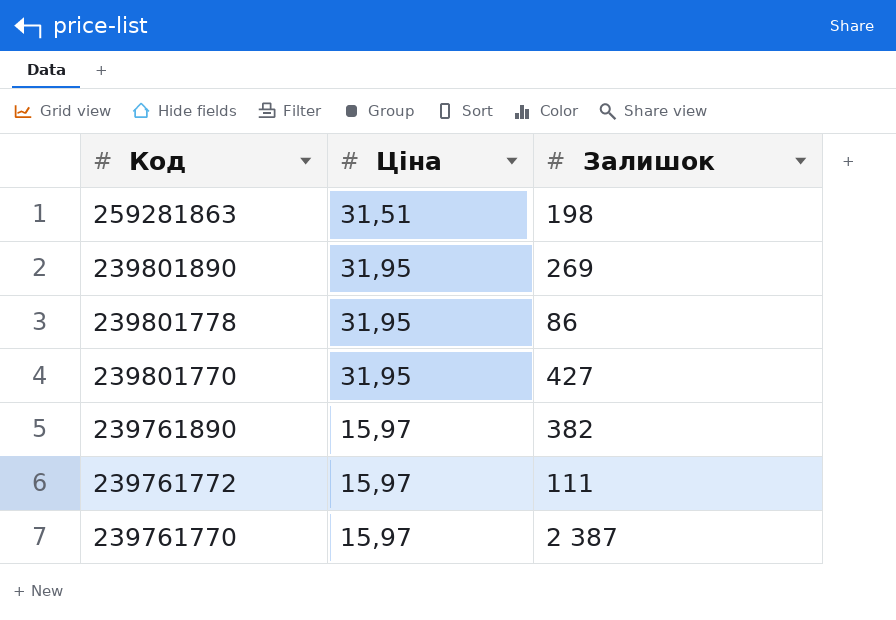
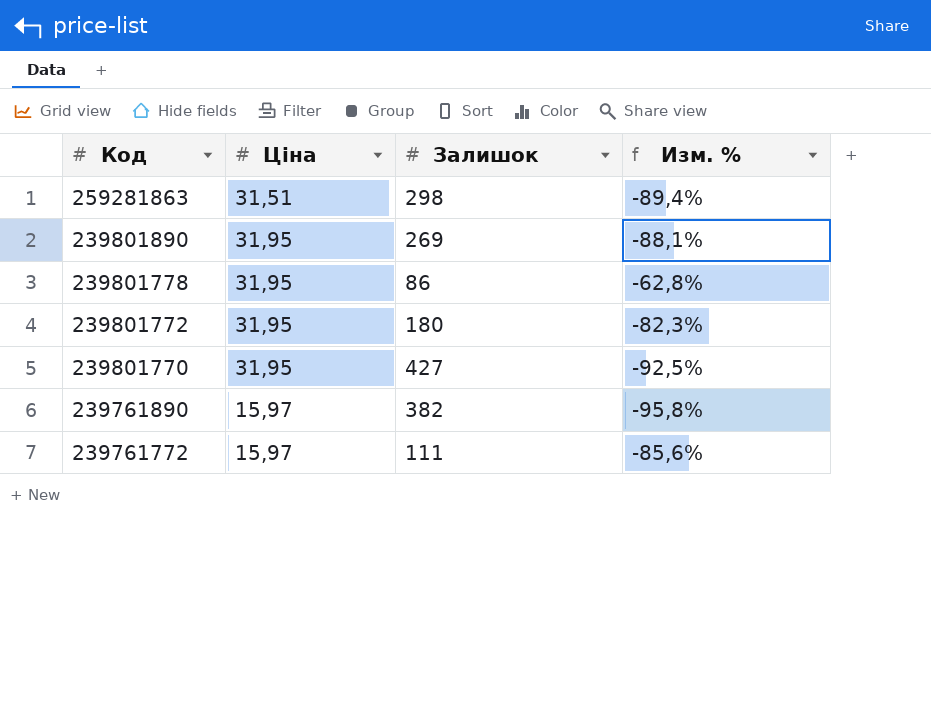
column Изм. % | formula: none -> ([Ціна] - [Залишок]) / [Залишок]
row 239761770: 15,97 | 2 387 -> none
259281863 | Залишок: 198 -> 298
row 239801772: none -> 31,95 | 180 | -82,3%

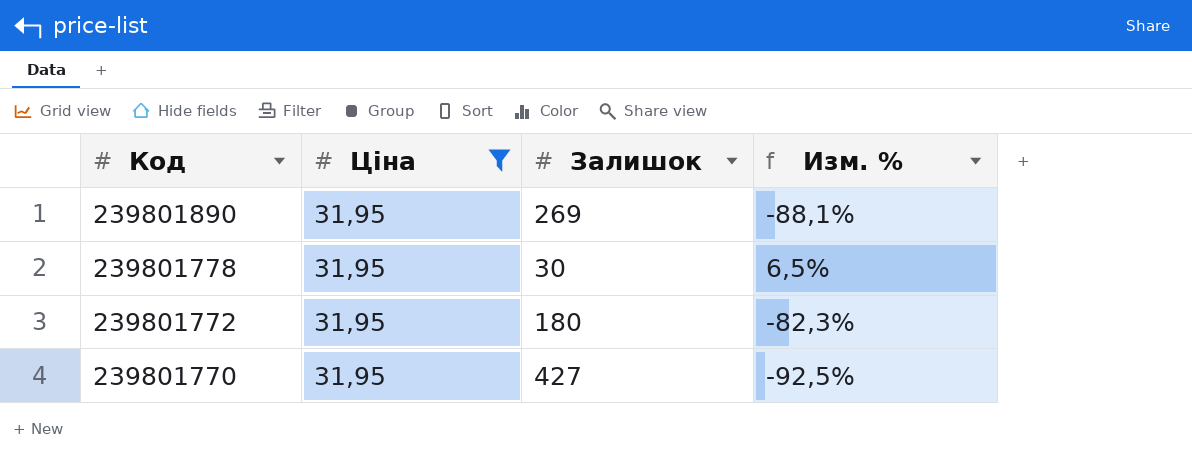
filter: none -> Ціна = 31,95
239801778 | Залишок: 86 -> 30
239801778 | Изм. %: -62,8% -> 6,5%

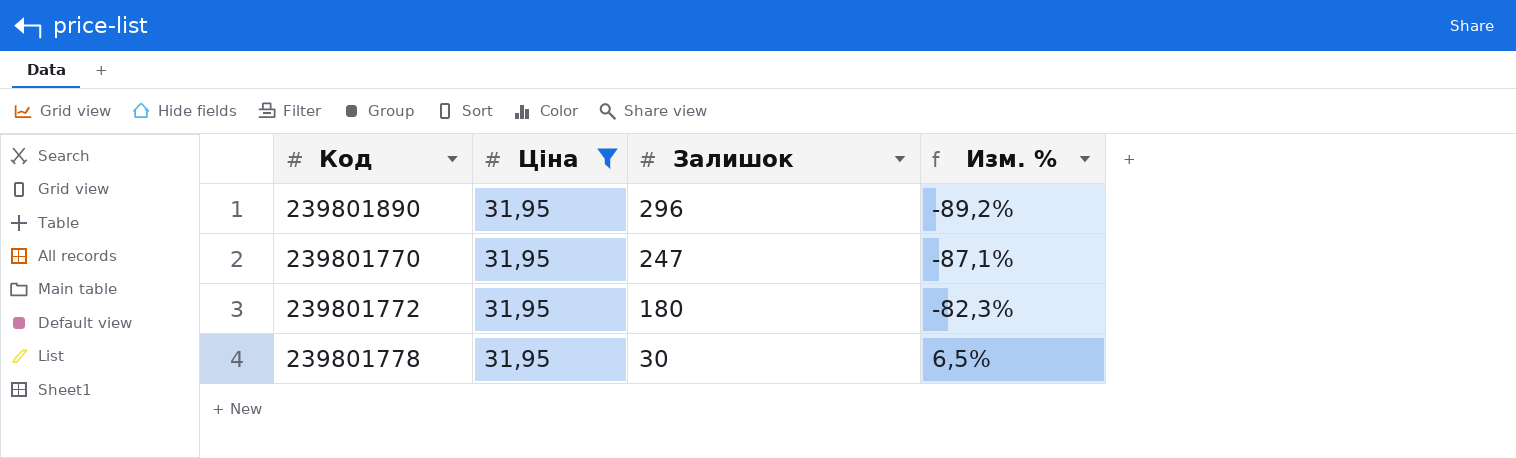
row order: Код descending -> Залишок descending
239801890 | Залишок: 269 -> 296
239801890 | Изм. %: -88,1% -> -89,2%
239801770 | Залишок: 427 -> 247
239801770 | Изм. %: -92,5% -> -87,1%

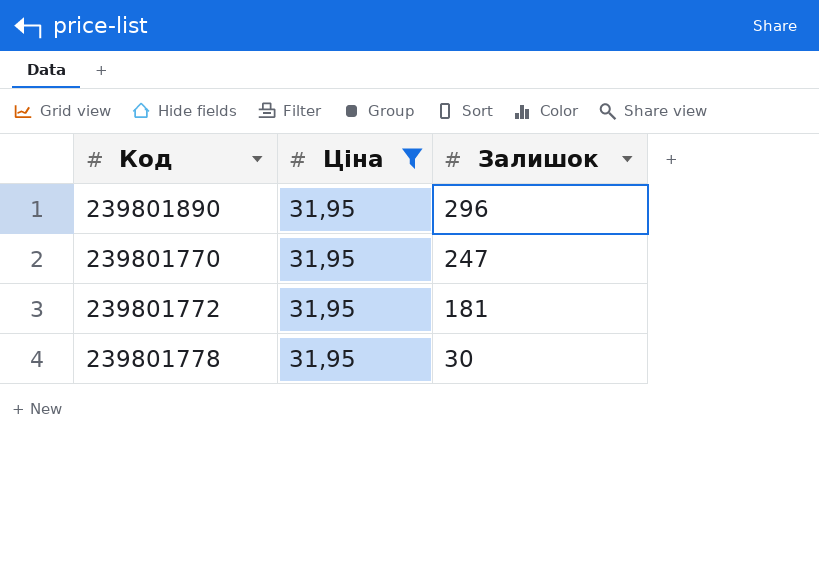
column Изм. % | formula: ([Ціна] - [Залишок]) / [Залишок] -> none
239801772 | Залишок: 180 -> 181

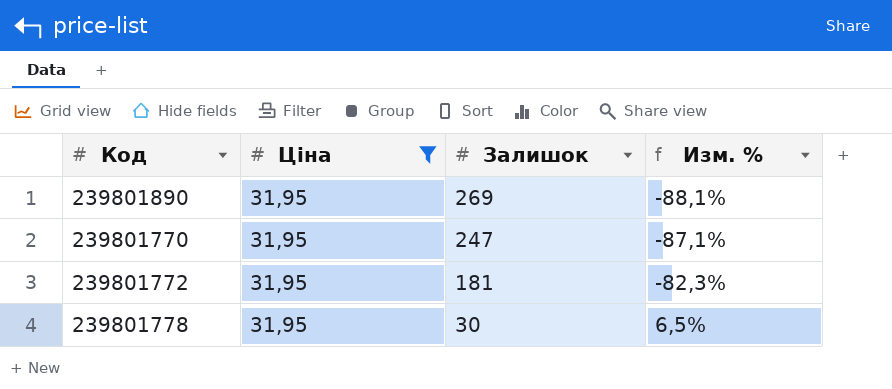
column Изм. % | formula: none -> ([Ціна] - [Залишок]) / [Залишок]
239801890 | Залишок: 296 -> 269

